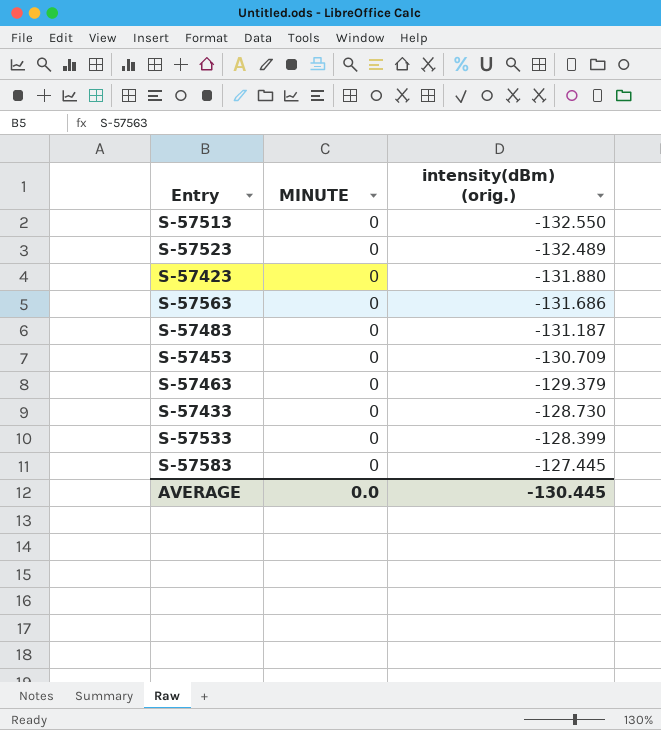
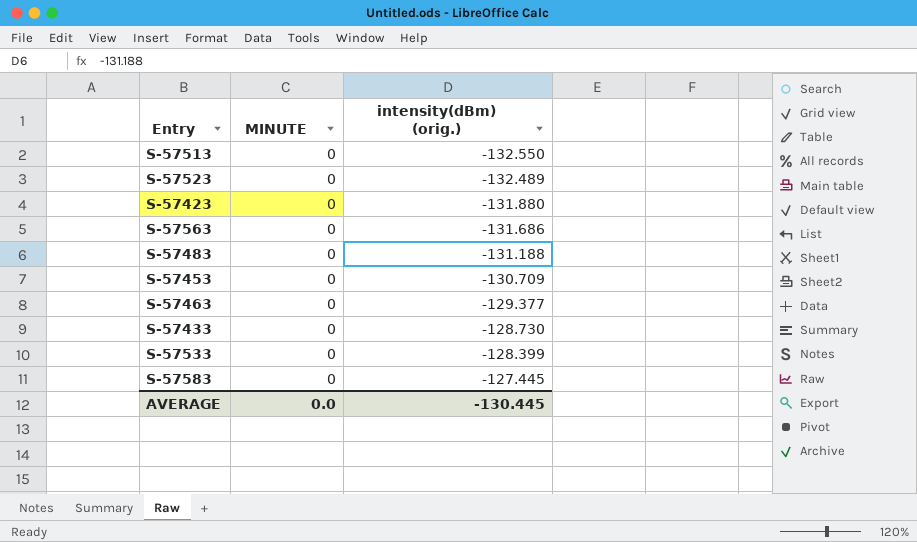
S-57483 | intensity(dBm) (orig.): -131.187 -> -131.188
S-57463 | intensity(dBm) (orig.): -129.379 -> -129.377

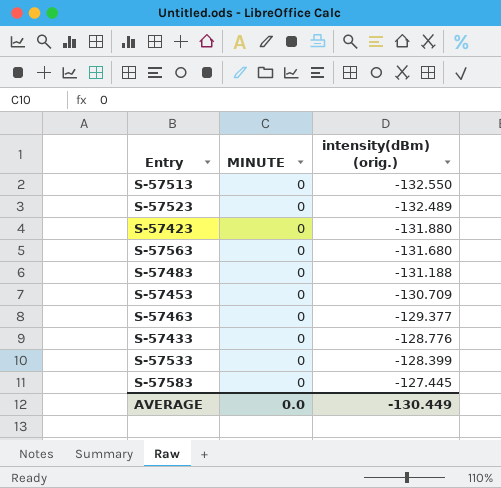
S-57563 | intensity(dBm) (orig.): -131.686 -> -131.680
S-57433 | intensity(dBm) (orig.): -128.730 -> -128.776
AVERAGE | intensity(dBm) (orig.): -130.445 -> -130.449

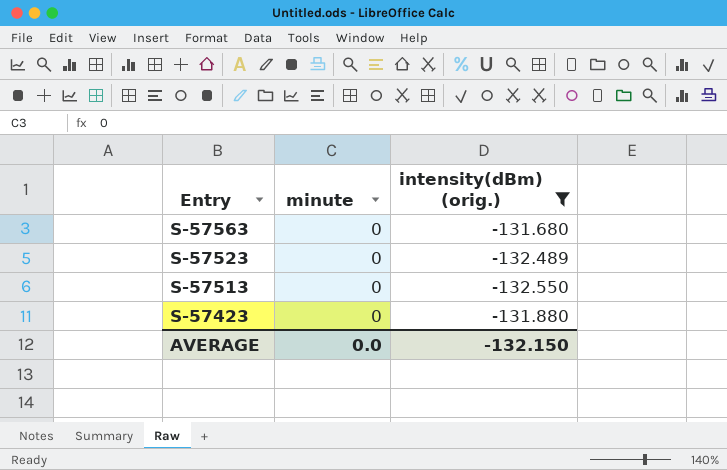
filter: none -> intensity(dBm) (orig.) <= -131.680
row order: intensity(dBm) (orig.) ascending -> Entry descending
column name: MINUTE -> minute
AVERAGE | intensity(dBm) (orig.): -130.449 -> -132.150

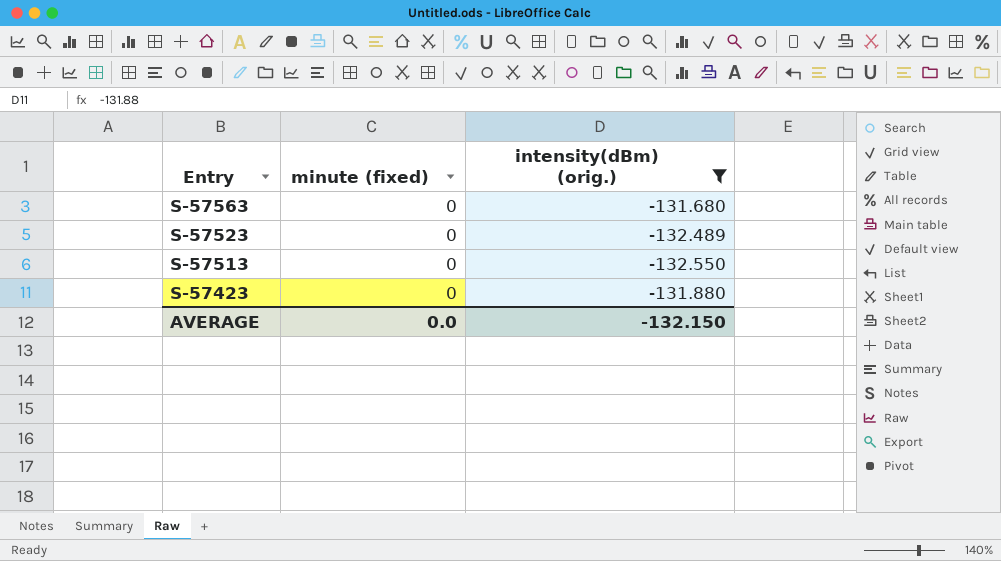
column name: minute -> minute (fixed)

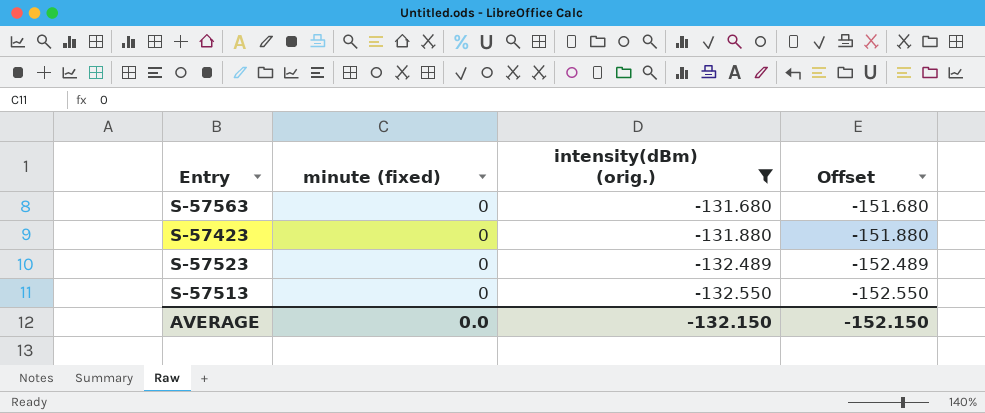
row order: Entry descending -> intensity(dBm) (orig.) descending
column Offset | formula: none -> [intensity(dBm) (orig.)] - 20

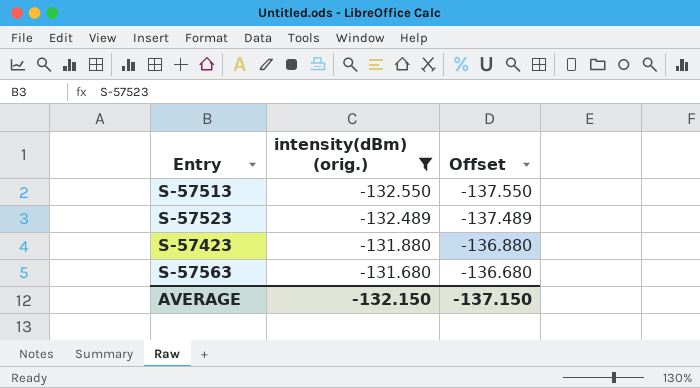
row order: intensity(dBm) (orig.) descending -> intensity(dBm) (orig.) ascending
column minute (fixed) | position: 2 -> none
column Offset | formula: [intensity(dBm) (orig.)] - 20 -> [intensity(dBm) (orig.)] - 5
AVERAGE | Offset: -152.150 -> -137.150

